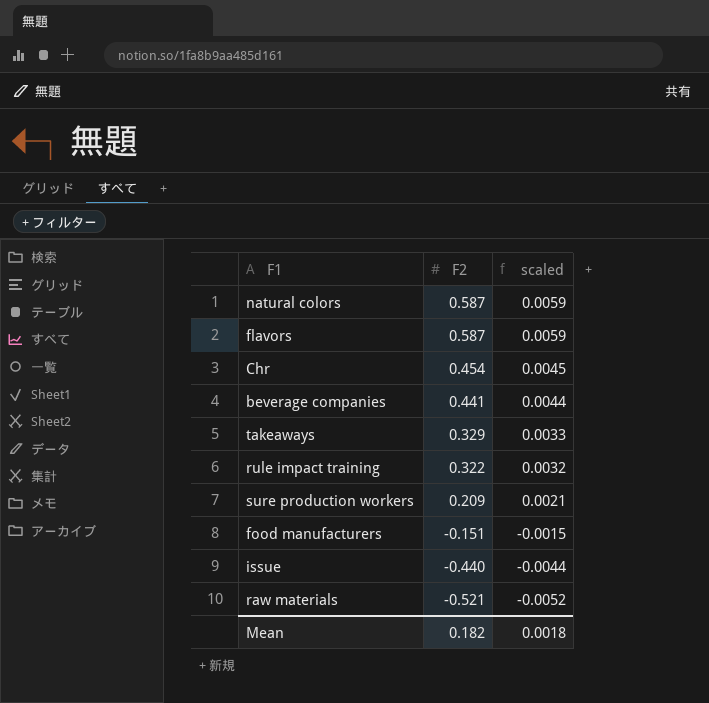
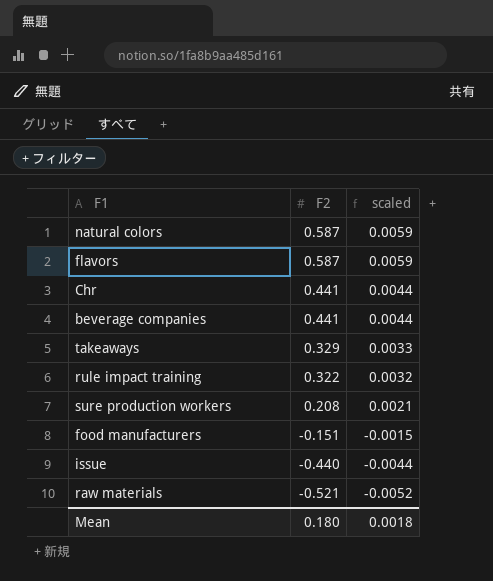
Chr | F2: 0.454 -> 0.441
Chr | scaled: 0.0045 -> 0.0044
sure production workers | F2: 0.209 -> 0.208
Mean | F2: 0.182 -> 0.180

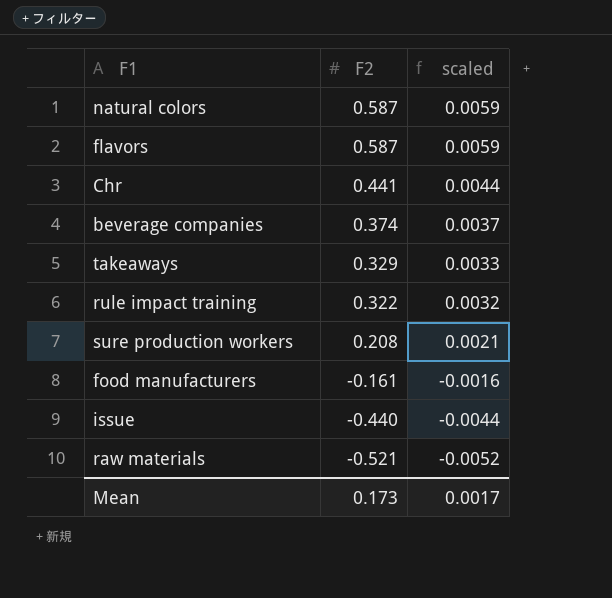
beverage companies | F2: 0.441 -> 0.374
beverage companies | scaled: 0.0044 -> 0.0037
food manufacturers | F2: -0.151 -> -0.161
food manufacturers | scaled: -0.0015 -> -0.0016
Mean | F2: 0.180 -> 0.173
Mean | scaled: 0.0018 -> 0.0017

